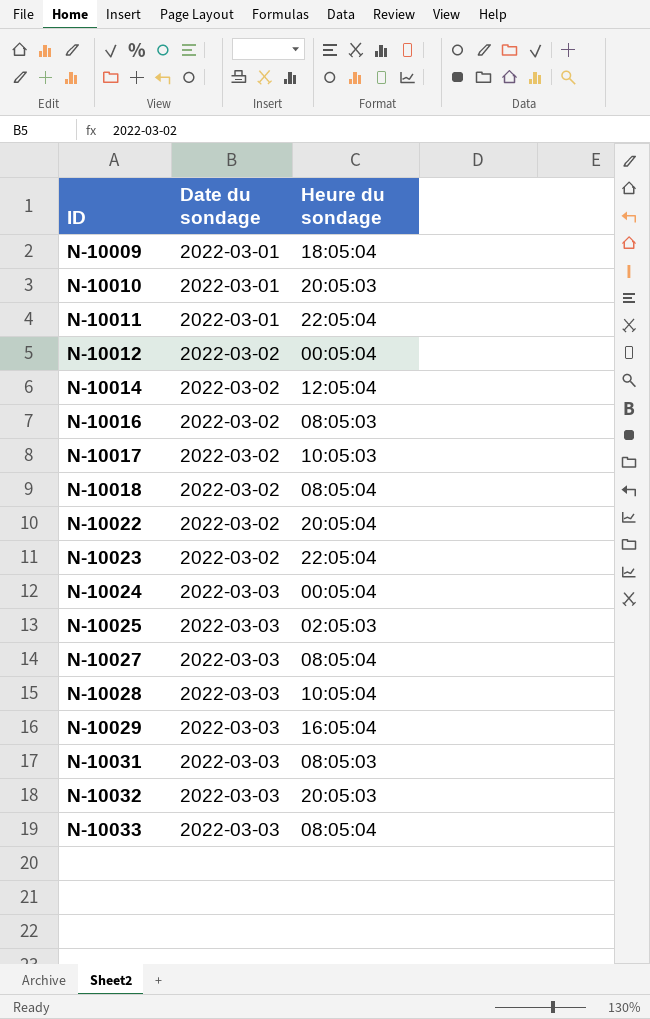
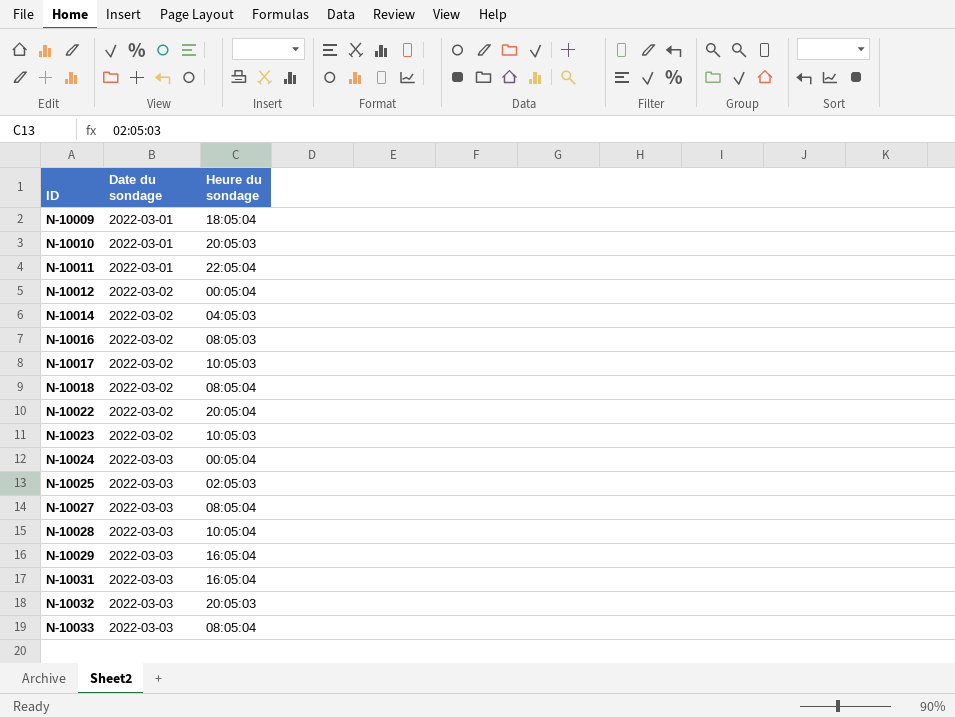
N-10014 | Heure du sondage: 12:05:04 -> 04:05:03
N-10023 | Heure du sondage: 22:05:04 -> 10:05:03
N-10031 | Heure du sondage: 08:05:03 -> 16:05:04

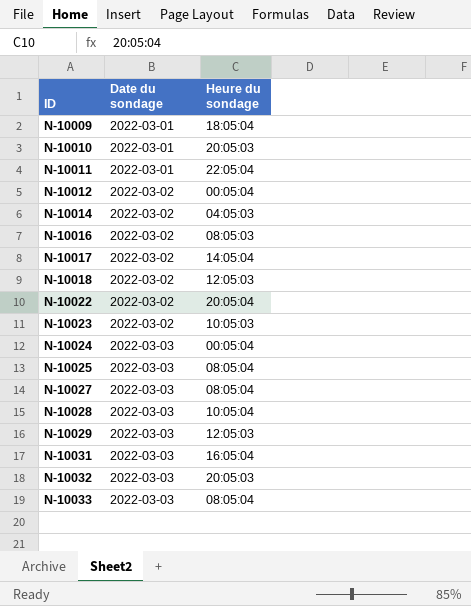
N-10017 | Heure du sondage: 10:05:03 -> 14:05:04
N-10018 | Heure du sondage: 08:05:04 -> 12:05:03
N-10025 | Heure du sondage: 02:05:03 -> 08:05:04
N-10029 | Heure du sondage: 16:05:04 -> 12:05:03

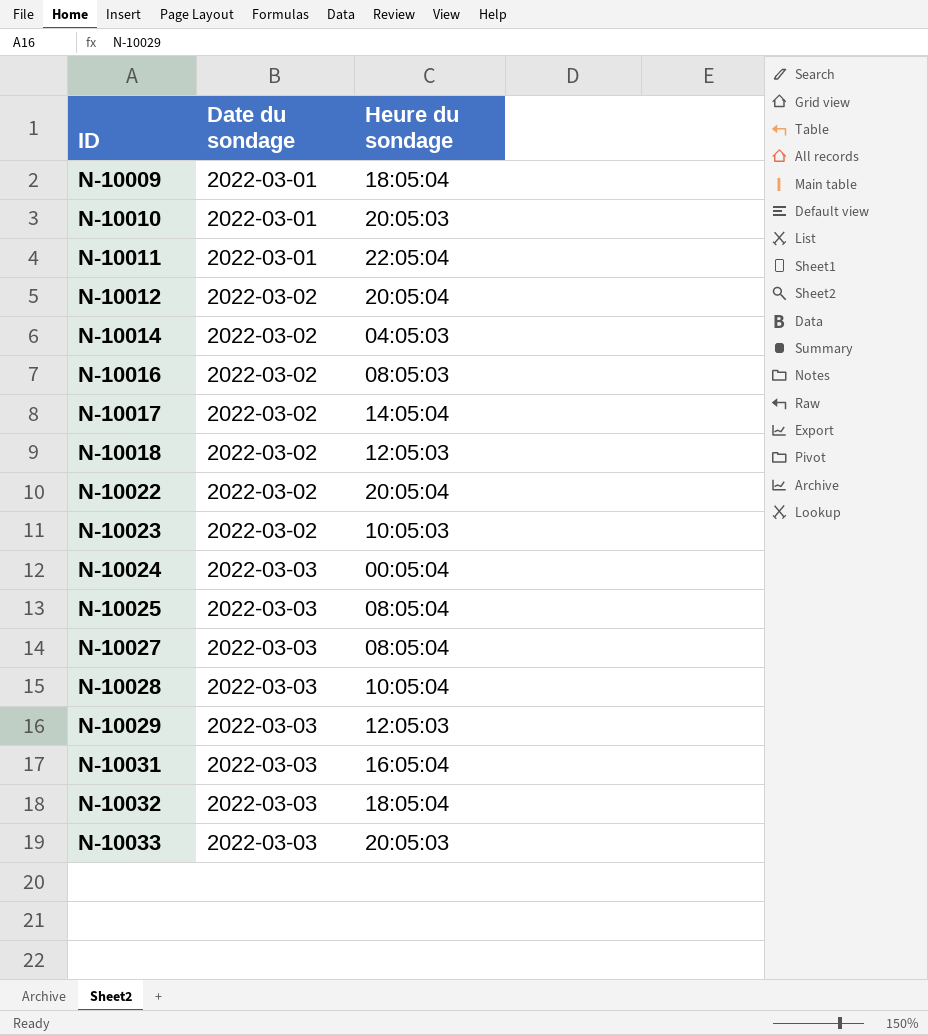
N-10012 | Heure du sondage: 00:05:04 -> 20:05:04
N-10032 | Heure du sondage: 20:05:03 -> 18:05:04
N-10033 | Heure du sondage: 08:05:04 -> 20:05:03

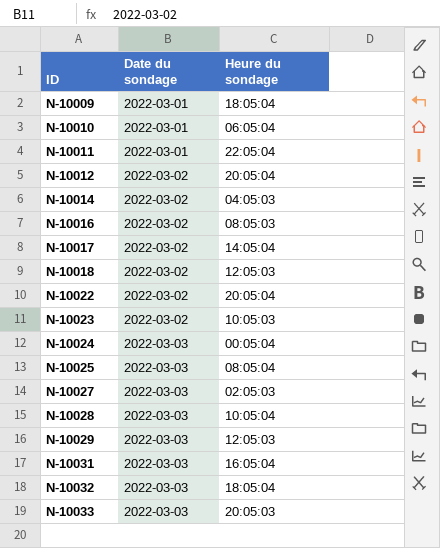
N-10010 | Heure du sondage: 20:05:03 -> 06:05:04
N-10027 | Heure du sondage: 08:05:04 -> 02:05:03

